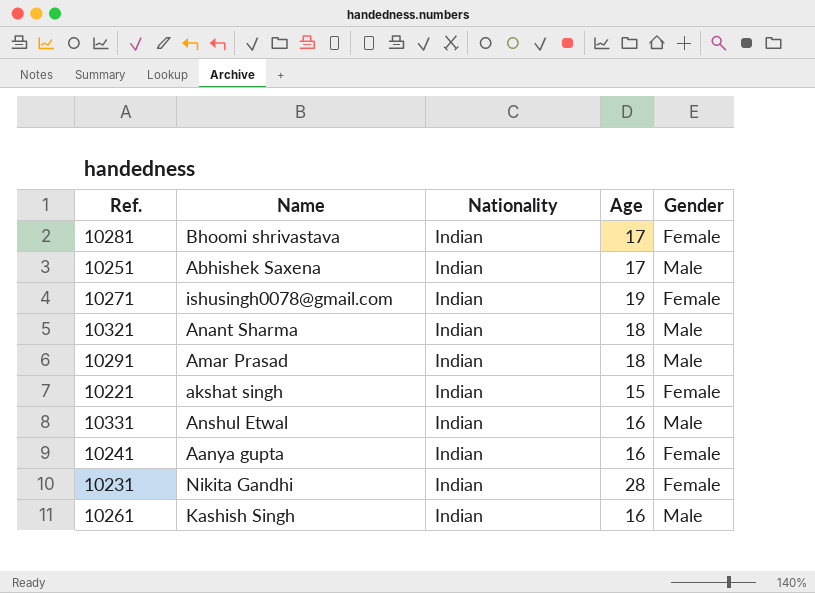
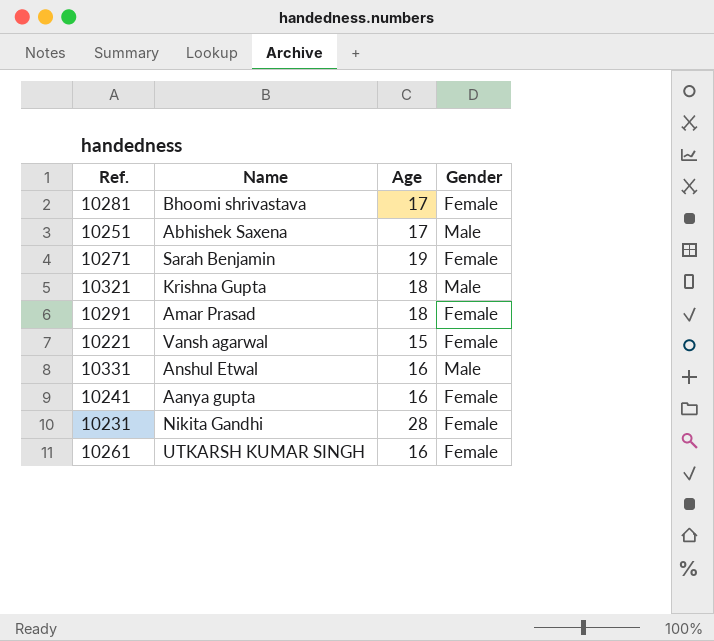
column Nationality | position: 3 -> none
10271 | Name: ishusingh0078@gmail.com -> Sarah Benjamin
10321 | Name: Anant Sharma -> Krishna Gupta
10291 | Gender: Male -> Female
10221 | Name: akshat singh -> Vansh agarwal
10261 | Name: Kashish Singh -> UTKARSH KUMAR SINGH
10261 | Gender: Male -> Female

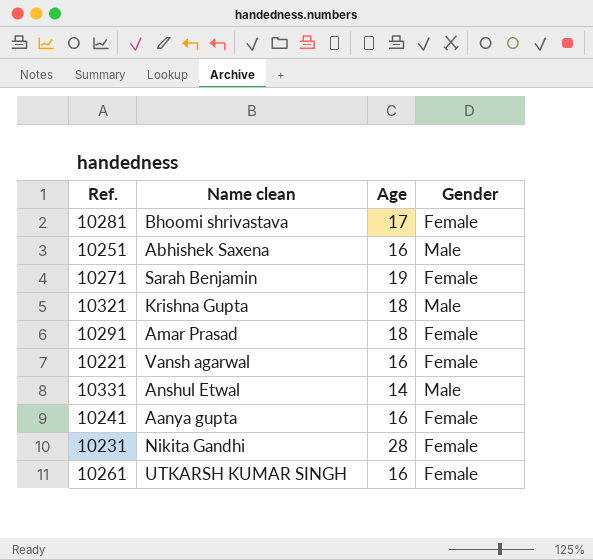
column name: Name -> Name clean
10251 | Age: 17 -> 16
10221 | Age: 15 -> 16
10331 | Age: 16 -> 14

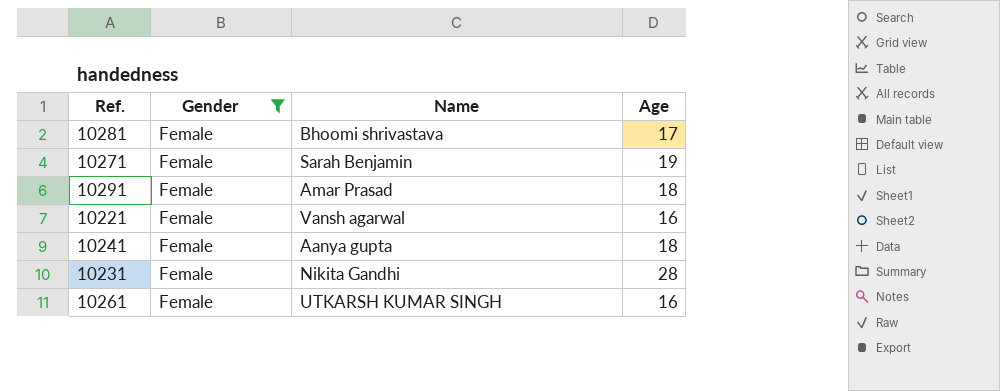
filter: none -> Gender = Female
column Gender | position: 4 -> 2
column name: Name clean -> Name
10241 | Age: 16 -> 18

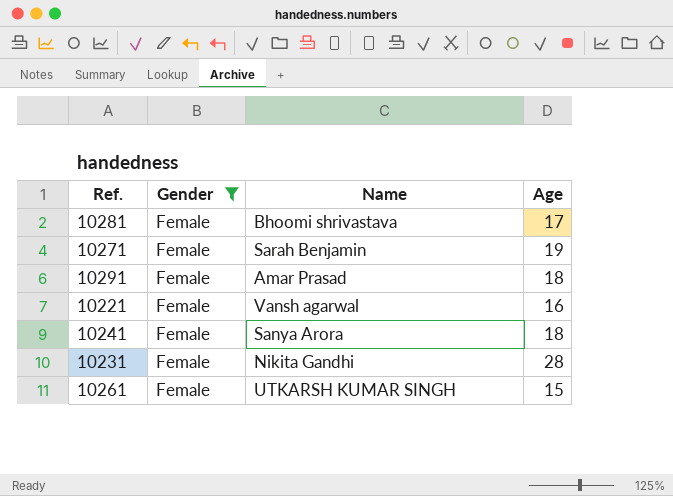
10241 | Name: Aanya gupta -> Sanya Arora
10261 | Age: 16 -> 15

